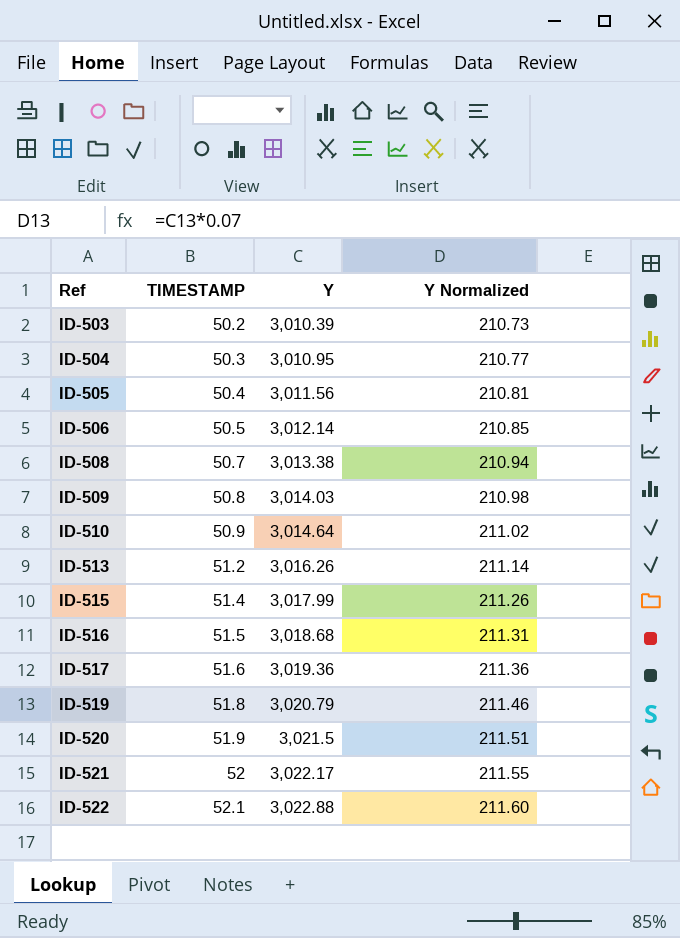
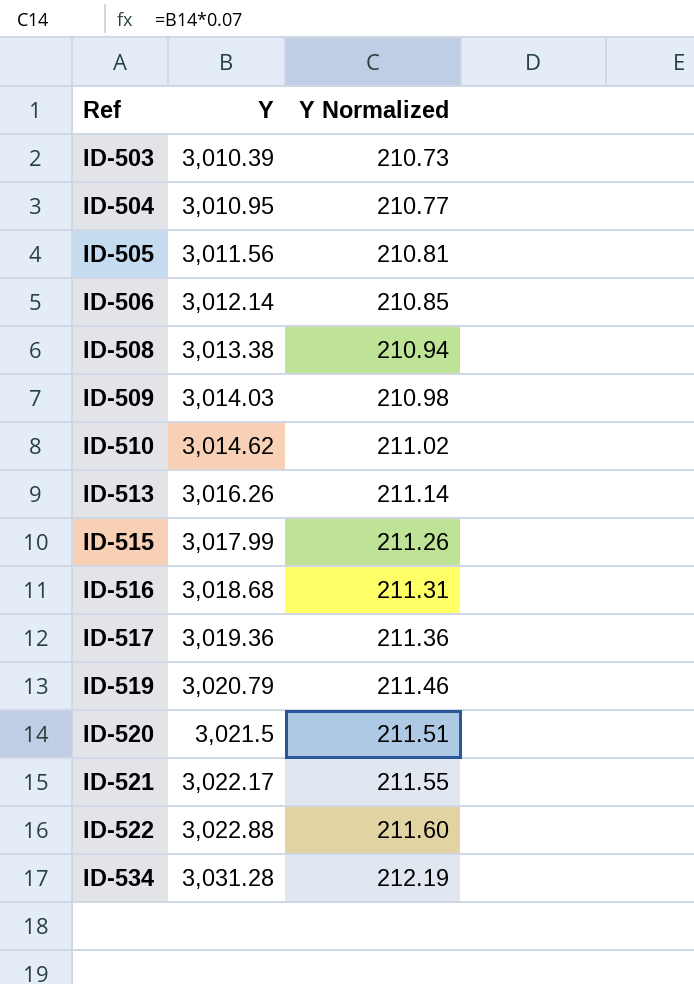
column TIMESTAMP | position: 2 -> none
ID-510 | Y: 3,014.64 -> 3,014.62
row ID-534: none -> 3,031.28 | 212.19

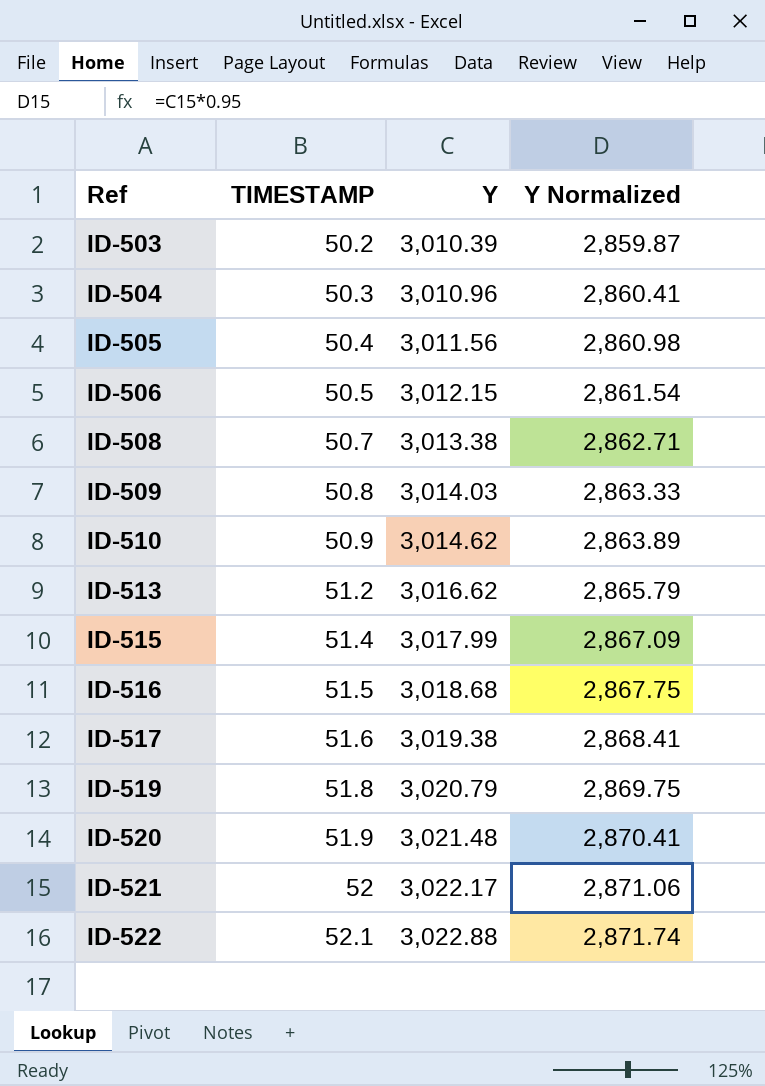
column TIMESTAMP | position: none -> 2
column Y Normalized | formula: [Y] * 0.07 -> [Y] * 0.95
row ID-534: 3,031.28 | 212.19 -> none
ID-504 | Y: 3,010.95 -> 3,010.96
ID-506 | Y: 3,012.14 -> 3,012.15
ID-513 | Y: 3,016.26 -> 3,016.62
ID-517 | Y: 3,019.36 -> 3,019.38
ID-520 | Y: 3,021.5 -> 3,021.48

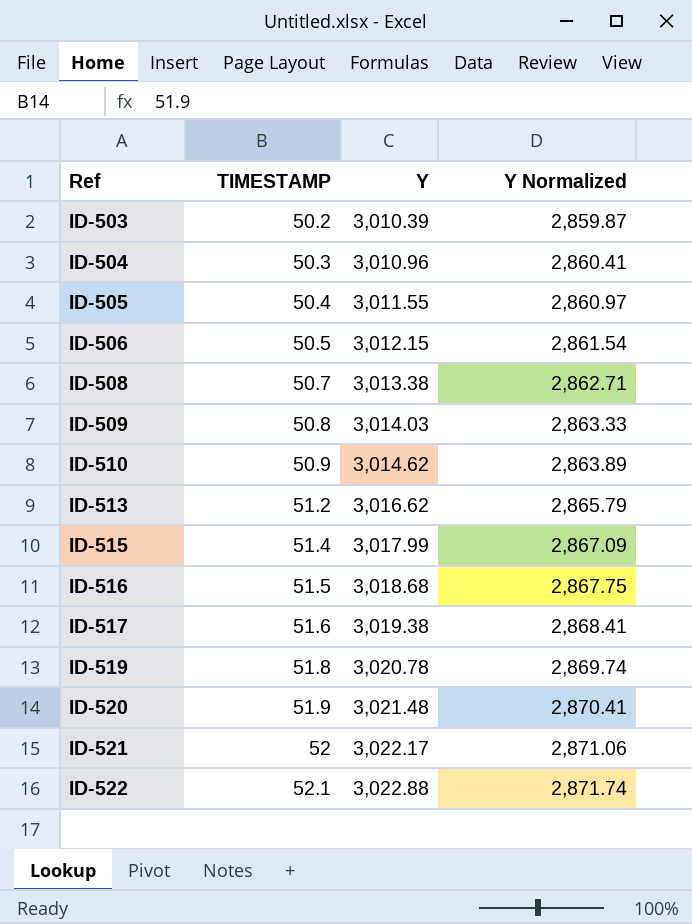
ID-505 | Y: 3,011.56 -> 3,011.55
ID-505 | Y Normalized: 2,860.98 -> 2,860.97
ID-519 | Y: 3,020.79 -> 3,020.78
ID-519 | Y Normalized: 2,869.75 -> 2,869.74

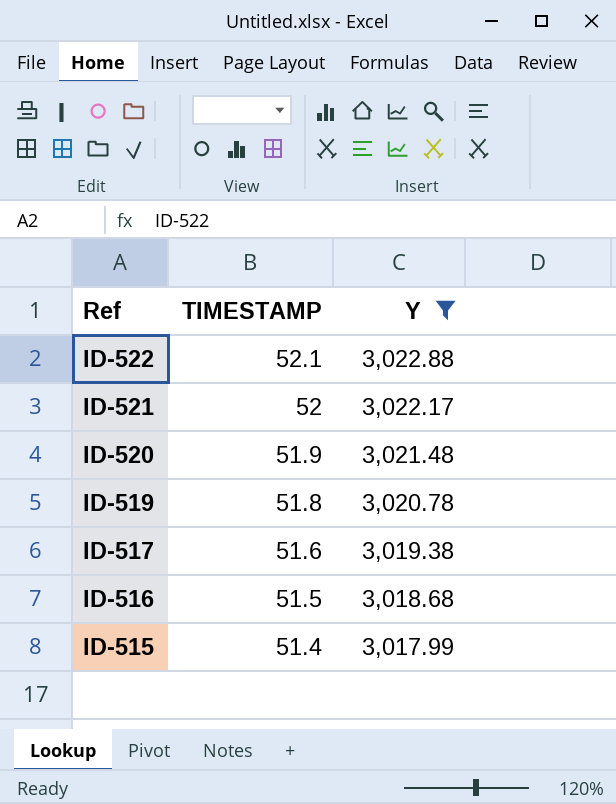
filter: none -> Y >= 3,017.99
row order: Ref ascending -> Ref descending
column Y Normalized | formula: [Y] * 0.95 -> none

